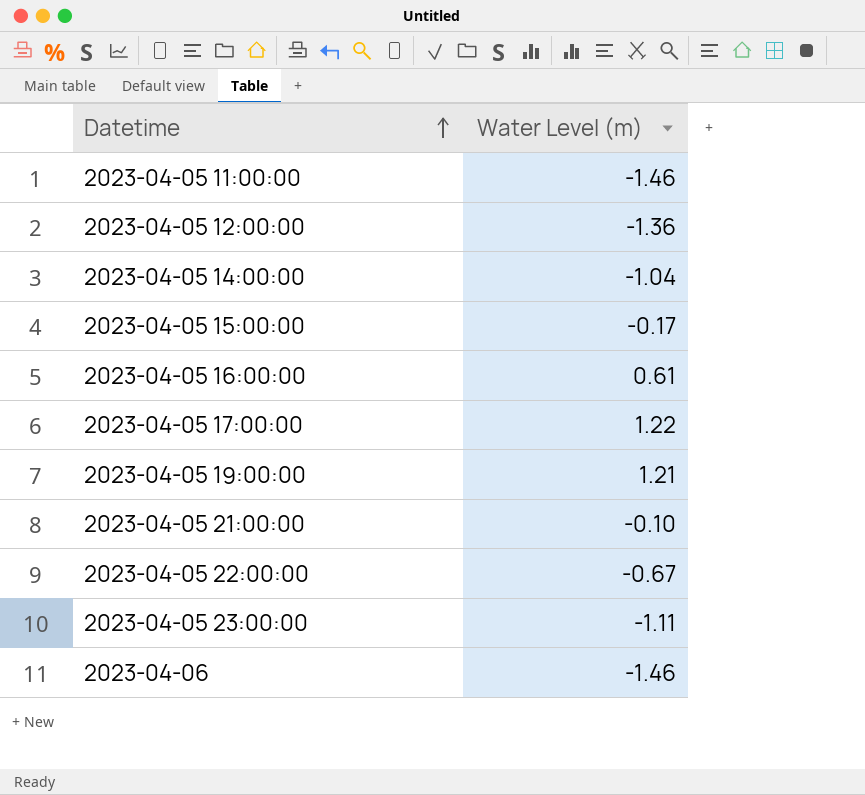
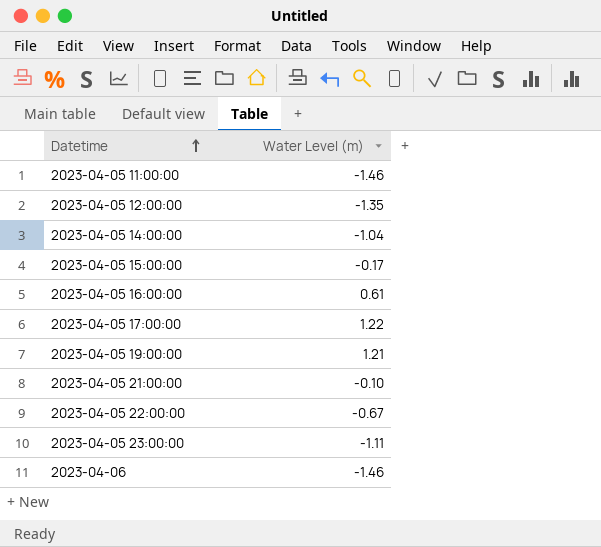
2023-04-05 12:00:00 | Water Level (m): -1.36 -> -1.35

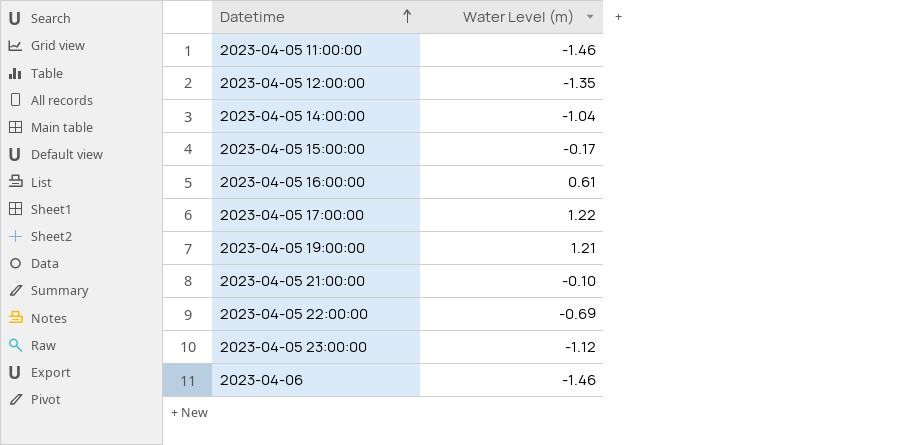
2023-04-05 22:00:00 | Water Level (m): -0.67 -> -0.69
2023-04-05 23:00:00 | Water Level (m): -1.11 -> -1.12

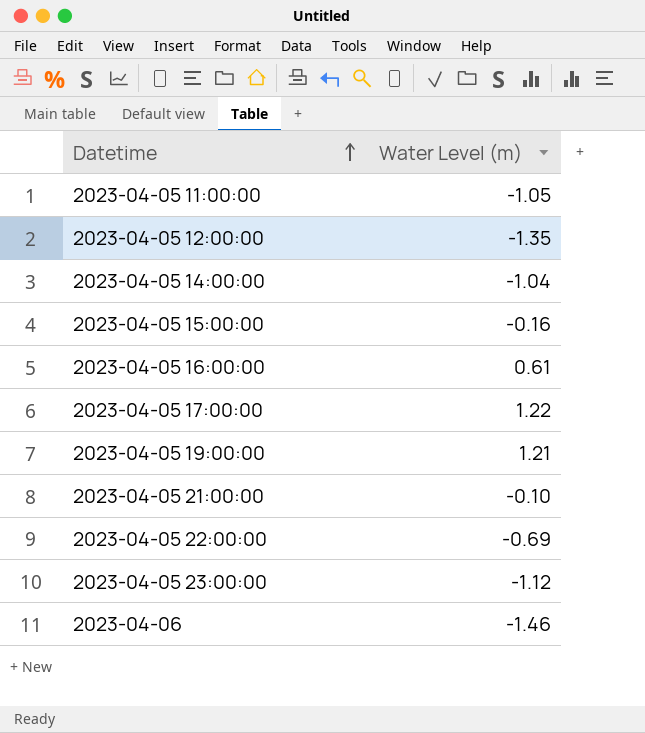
2023-04-05 11:00:00 | Water Level (m): -1.46 -> -1.05
2023-04-05 15:00:00 | Water Level (m): -0.17 -> -0.16

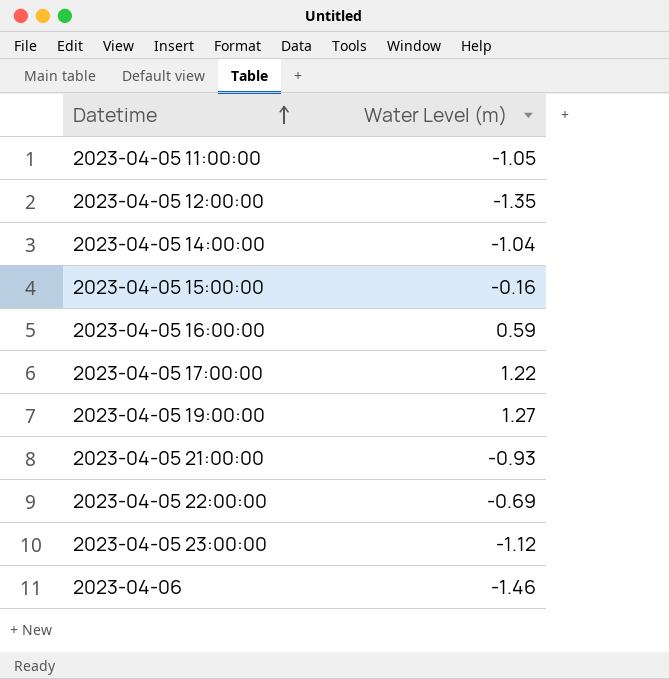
2023-04-05 16:00:00 | Water Level (m): 0.61 -> 0.59
2023-04-05 19:00:00 | Water Level (m): 1.21 -> 1.27
2023-04-05 21:00:00 | Water Level (m): -0.10 -> -0.93

